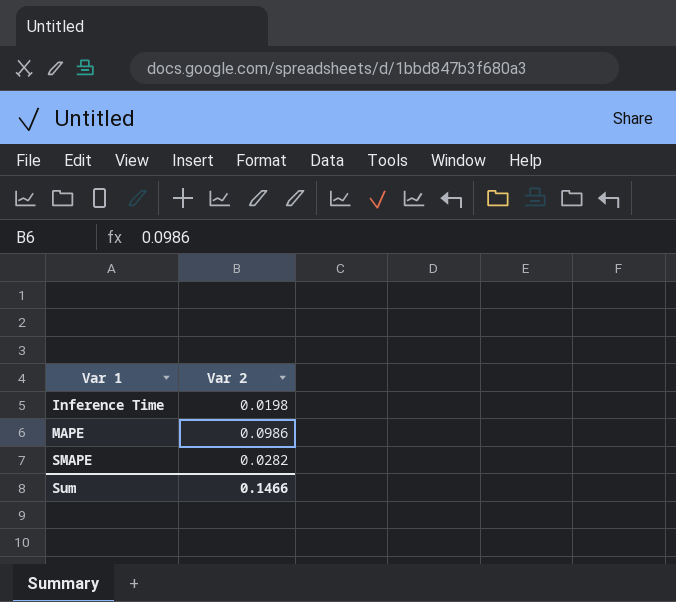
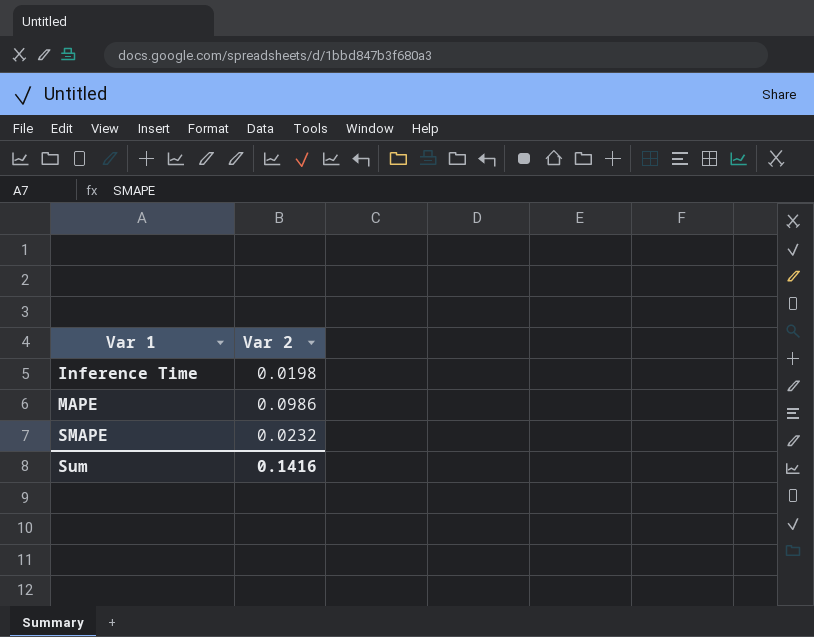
SMAPE | Var 2: 0.0282 -> 0.0232
Sum | Var 2: 0.1466 -> 0.1416

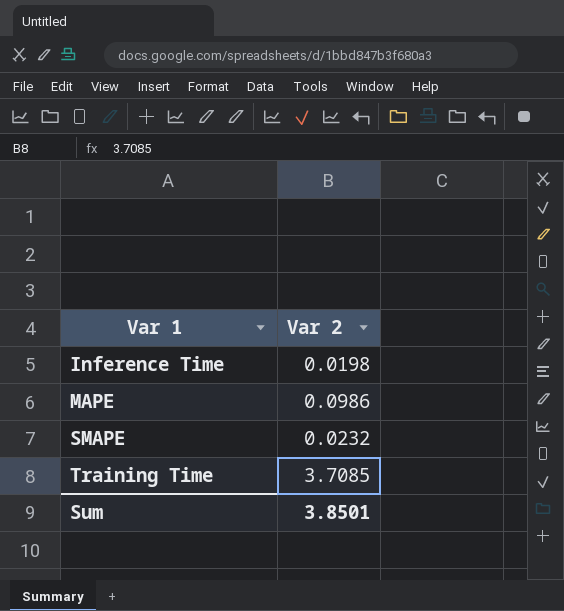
row Training Time: none -> 3.7085
Sum | Var 2: 0.1416 -> 3.8501

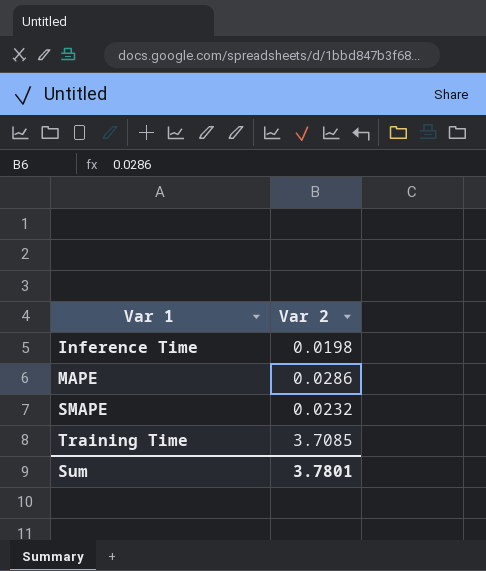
MAPE | Var 2: 0.0986 -> 0.0286
Sum | Var 2: 3.8501 -> 3.7801

